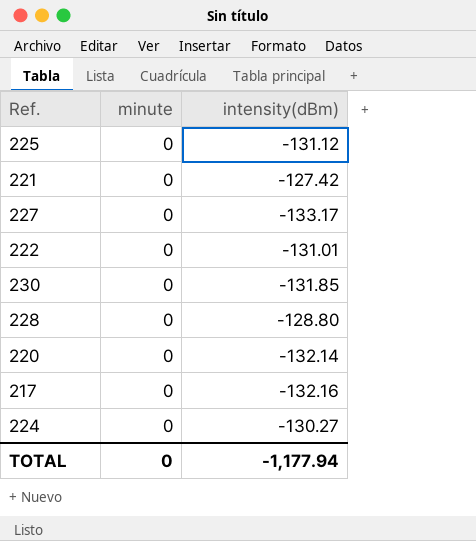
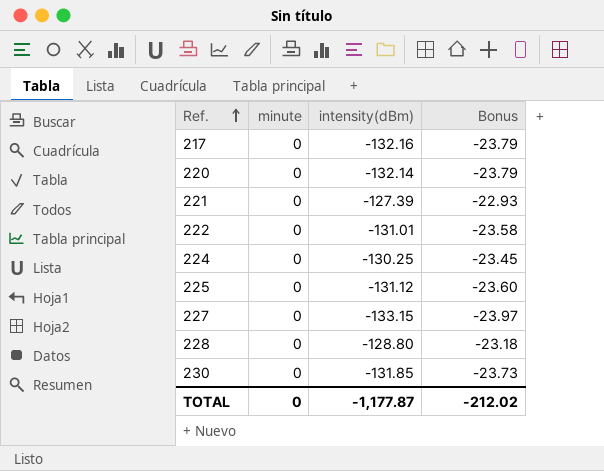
row order: none -> Ref. ascending
column Bonus | formula: none -> [intensity(dBm)] * 0.18
221 | intensity(dBm): -127.42 -> -127.39
224 | intensity(dBm): -130.27 -> -130.25
227 | intensity(dBm): -133.17 -> -133.15
TOTAL | intensity(dBm): -1,177.94 -> -1,177.87

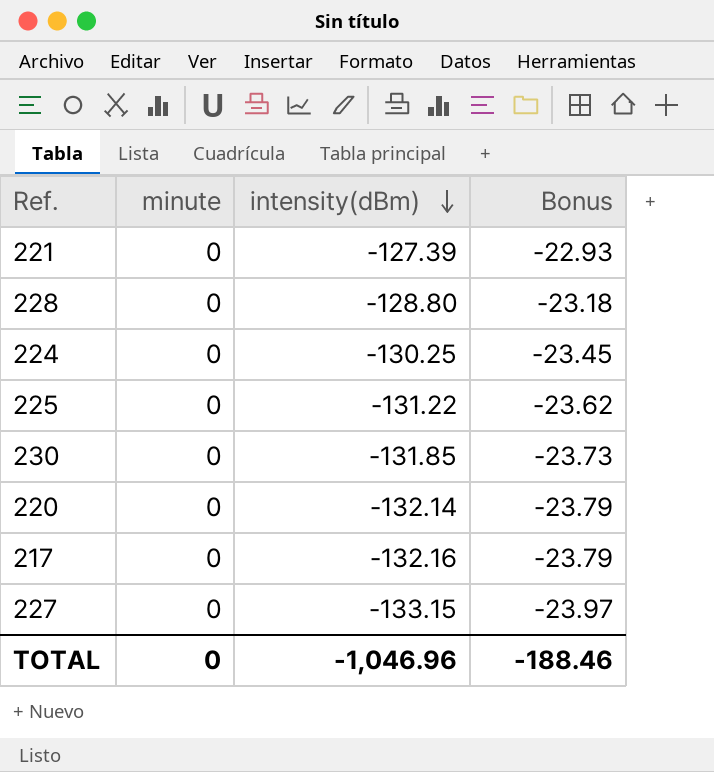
row order: Ref. ascending -> intensity(dBm) descending
row 222: 0 | -131.01 | -23.58 -> none
225 | intensity(dBm): -131.12 -> -131.22
225 | Bonus: -23.60 -> -23.62
TOTAL | intensity(dBm): -1,177.87 -> -1,046.96
TOTAL | Bonus: -212.02 -> -188.46

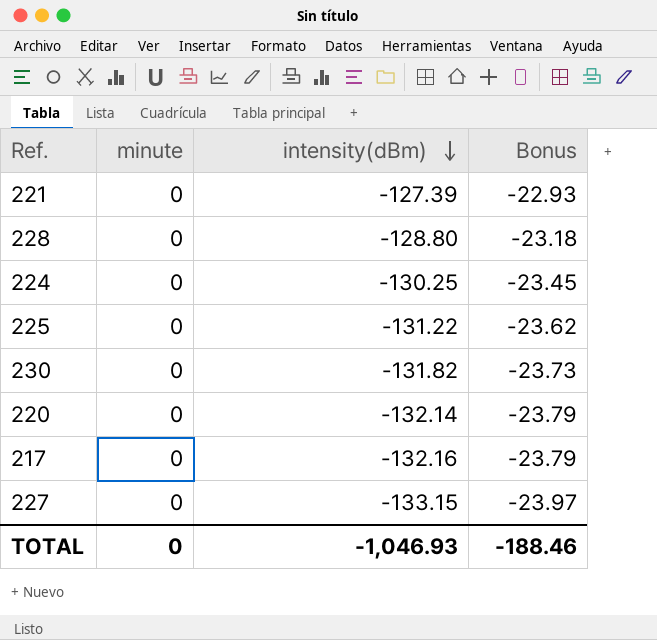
230 | intensity(dBm): -131.85 -> -131.82
TOTAL | intensity(dBm): -1,046.96 -> -1,046.93

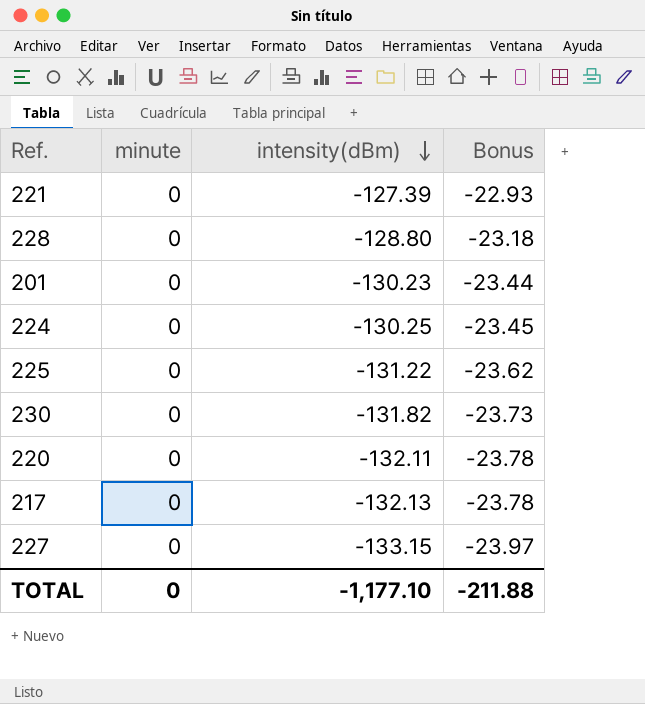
row 201: none -> 0 | -130.23 | -23.44
220 | intensity(dBm): -132.14 -> -132.11
220 | Bonus: -23.79 -> -23.78
217 | intensity(dBm): -132.16 -> -132.13
217 | Bonus: -23.79 -> -23.78
TOTAL | intensity(dBm): -1,046.93 -> -1,177.10
TOTAL | Bonus: -188.46 -> -211.88

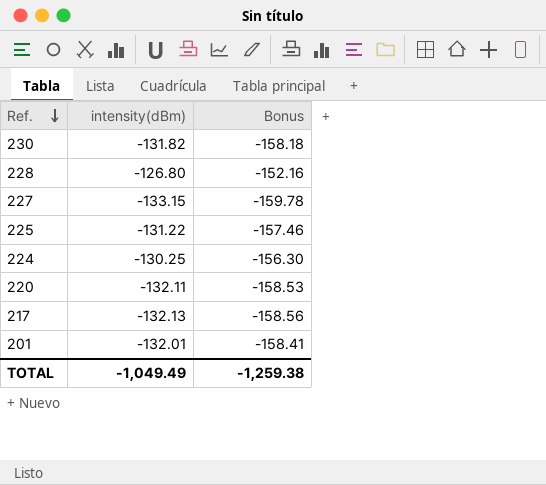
row order: intensity(dBm) descending -> Ref. descending
column minute | position: 2 -> none
column Bonus | formula: [intensity(dBm)] * 0.18 -> [intensity(dBm)] * 1.2
row 221: 0 | -127.39 | -22.93 -> none
228 | intensity(dBm): -128.80 -> -126.80
201 | intensity(dBm): -130.23 -> -132.01
TOTAL | intensity(dBm): -1,177.10 -> -1,049.49
TOTAL | Bonus: -211.88 -> -1,259.38

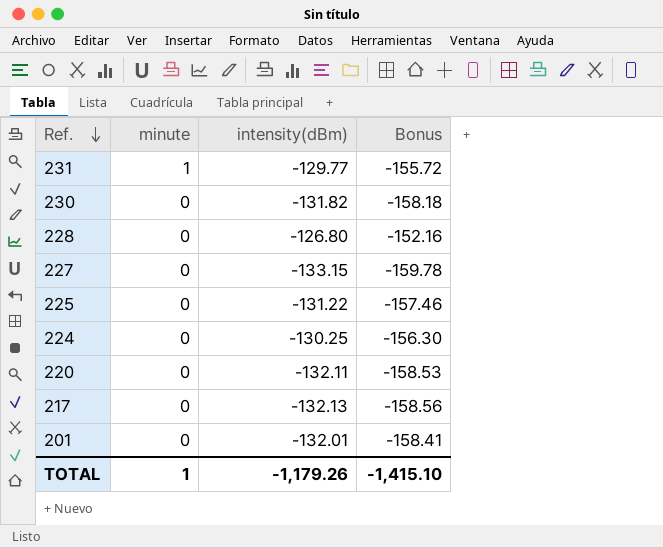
column minute | position: none -> 2
row 231: none -> 1 | -129.77 | -155.72
TOTAL | intensity(dBm): -1,049.49 -> -1,179.26
TOTAL | Bonus: -1,259.38 -> -1,415.10

